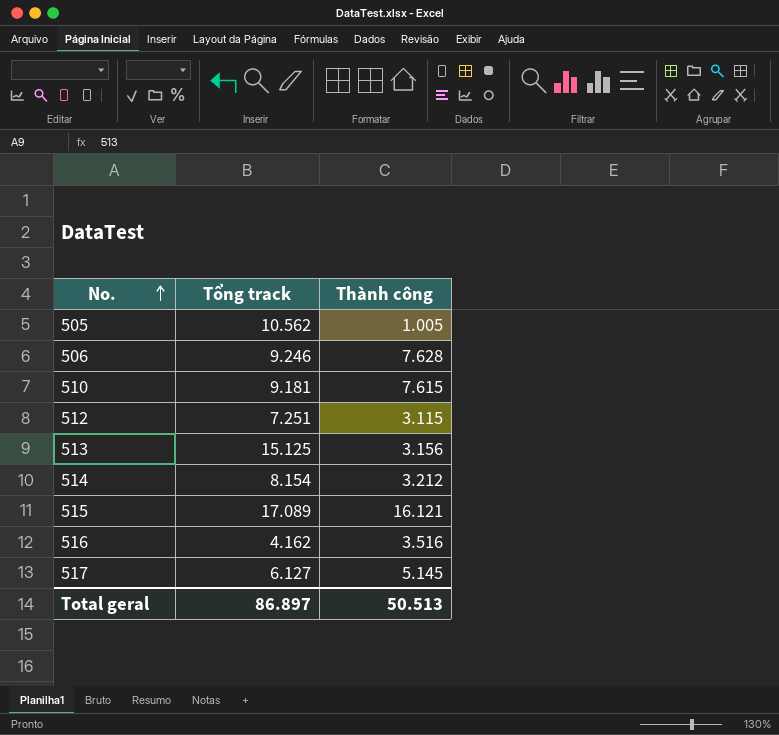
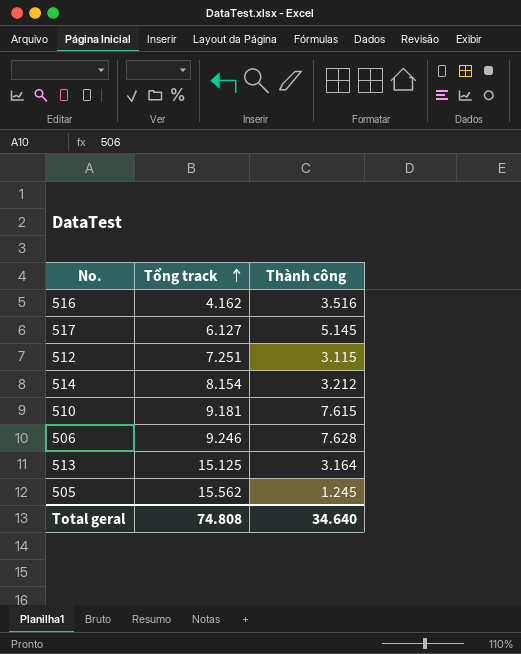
row order: No. ascending -> Tổng track ascending
row 515: 17.089 | 16.121 -> none
513 | Thành công: 3.156 -> 3.164
505 | Tổng track: 10.562 -> 15.562
505 | Thành công: 1.005 -> 1.245
Total geral | Tổng track: 86.897 -> 74.808
Total geral | Thành công: 50.513 -> 34.640

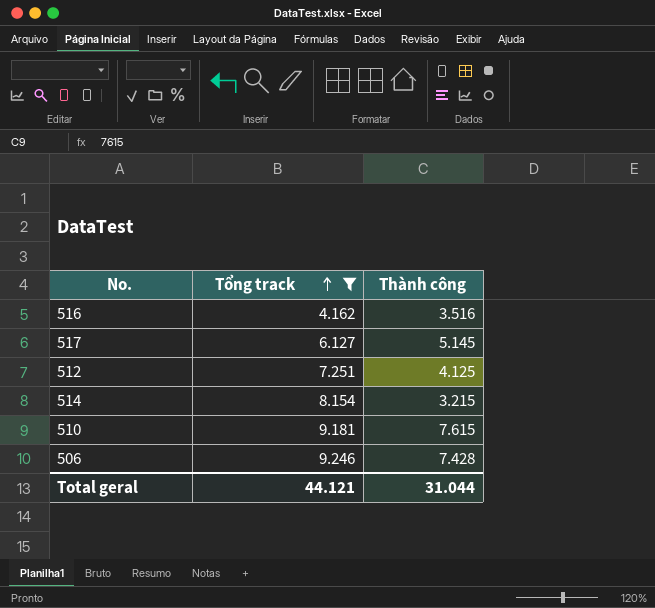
filter: none -> Tổng track <= 9.246
512 | Thành công: 3.115 -> 4.125
514 | Thành công: 3.212 -> 3.215
506 | Thành công: 7.628 -> 7.428
Total geral | Tổng track: 74.808 -> 44.121
Total geral | Thành công: 34.640 -> 31.044

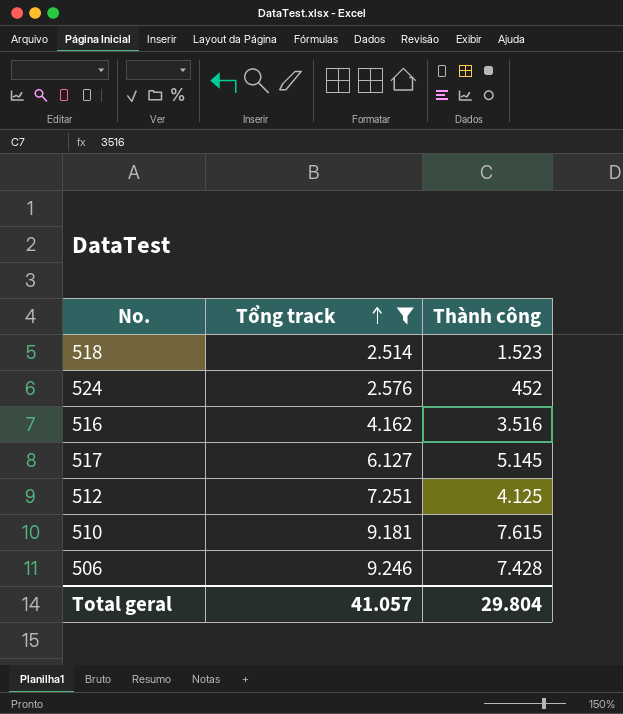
row 514: 8.154 | 3.215 -> none
row 518: none -> 2.514 | 1.523
row 524: none -> 2.576 | 452
Total geral | Tổng track: 44.121 -> 41.057
Total geral | Thành công: 31.044 -> 29.804

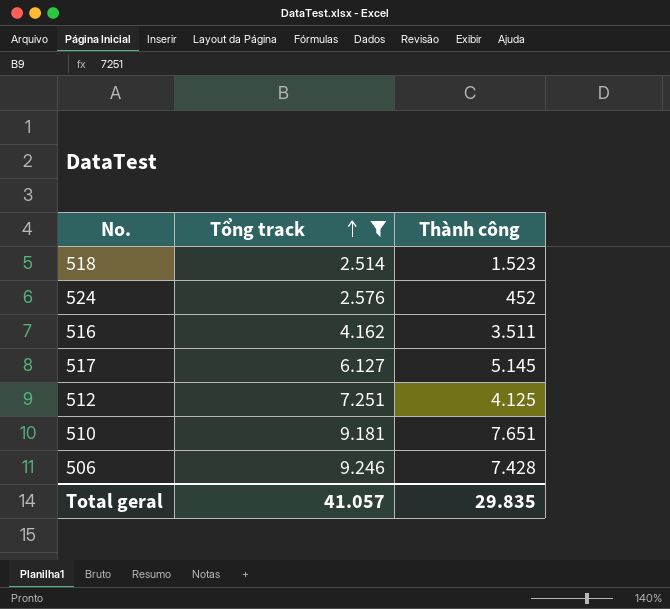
516 | Thành công: 3.516 -> 3.511
510 | Thành công: 7.615 -> 7.651
Total geral | Thành công: 29.804 -> 29.835

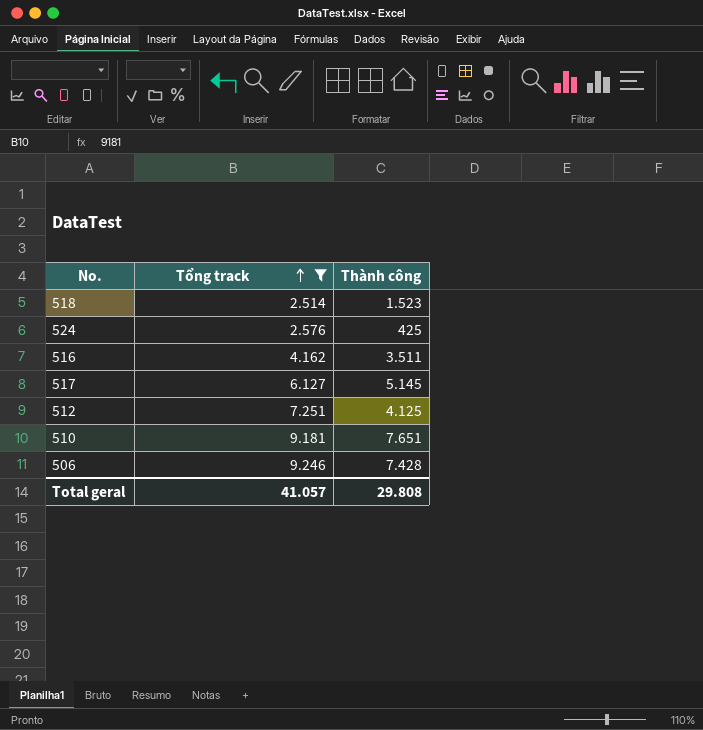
524 | Thành công: 452 -> 425
Total geral | Thành công: 29.835 -> 29.808

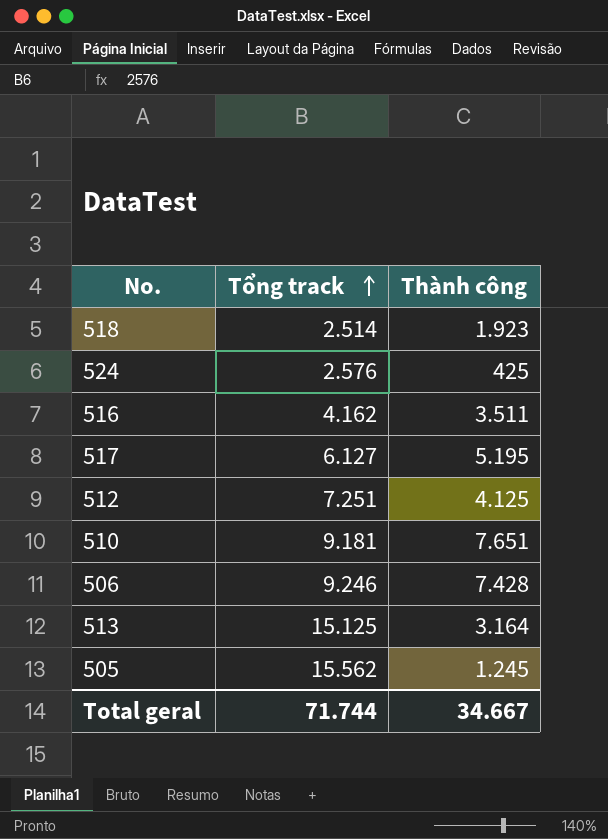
filter: Tổng track <= 9.246 -> none
518 | Thành công: 1.523 -> 1.923
517 | Thành công: 5.145 -> 5.195
Total geral | Tổng track: 41.057 -> 71.744
Total geral | Thành công: 29.808 -> 34.667

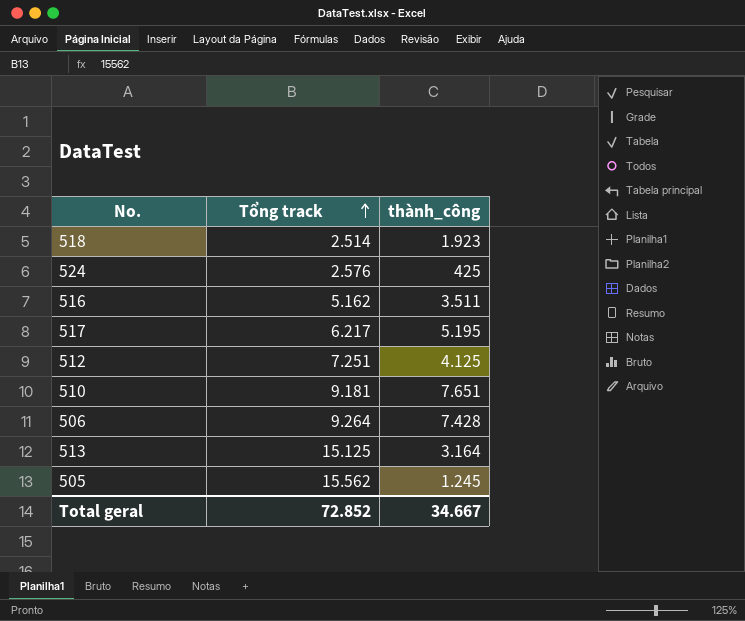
column name: Thành công -> thành_công
516 | Tổng track: 4.162 -> 5.162
517 | Tổng track: 6.127 -> 6.217
506 | Tổng track: 9.246 -> 9.264
Total geral | Tổng track: 71.744 -> 72.852

